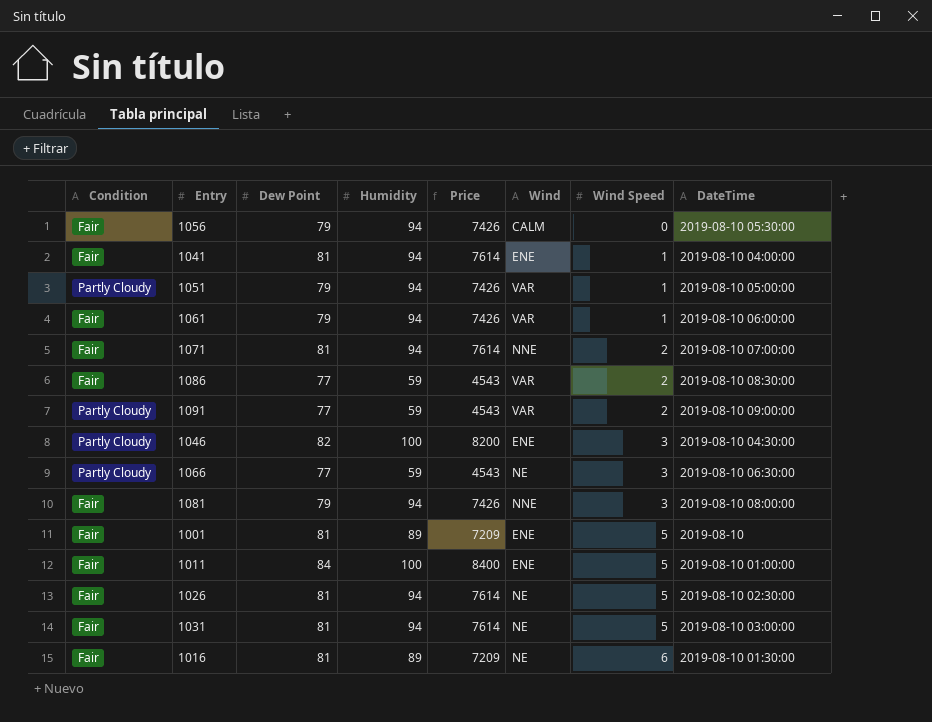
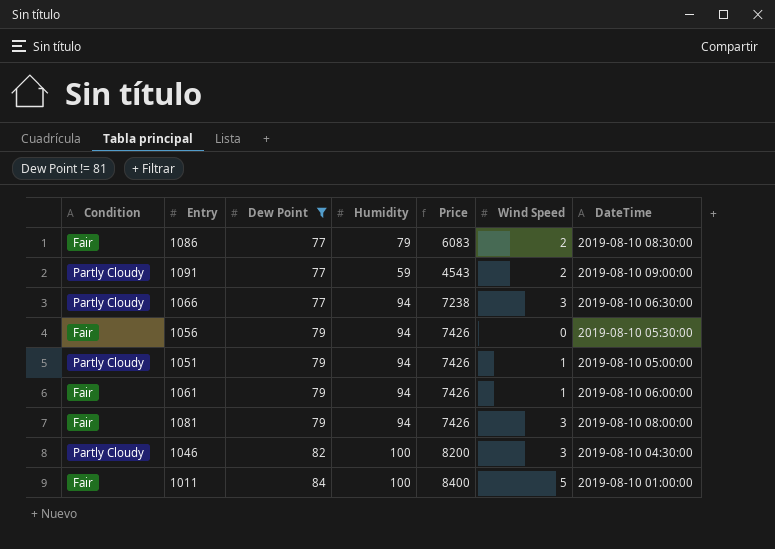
filter: none -> Dew Point != 81
row order: Wind Speed ascending -> Dew Point ascending
column Wind | position: 6 -> none
1086 | Humidity: 59 -> 79
1086 | Price: 4543 -> 6083
1066 | Humidity: 59 -> 94
1066 | Price: 4543 -> 7238

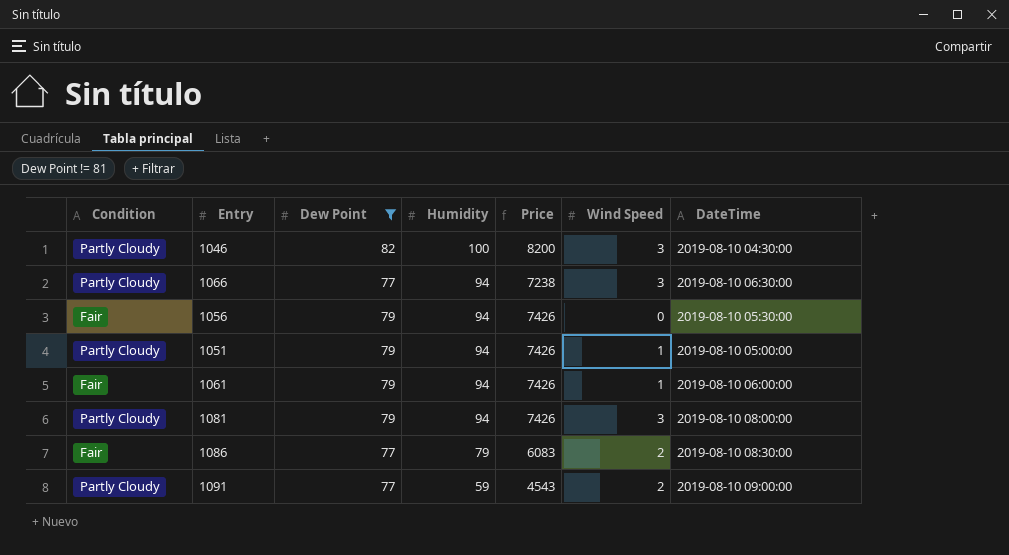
row order: Dew Point ascending -> Humidity descending
row 1011: Fair | 84 | 100 | 8400 | 5 | 2019-08-10 01:00:00 -> none
1081 | Condition: Fair -> Partly Cloudy

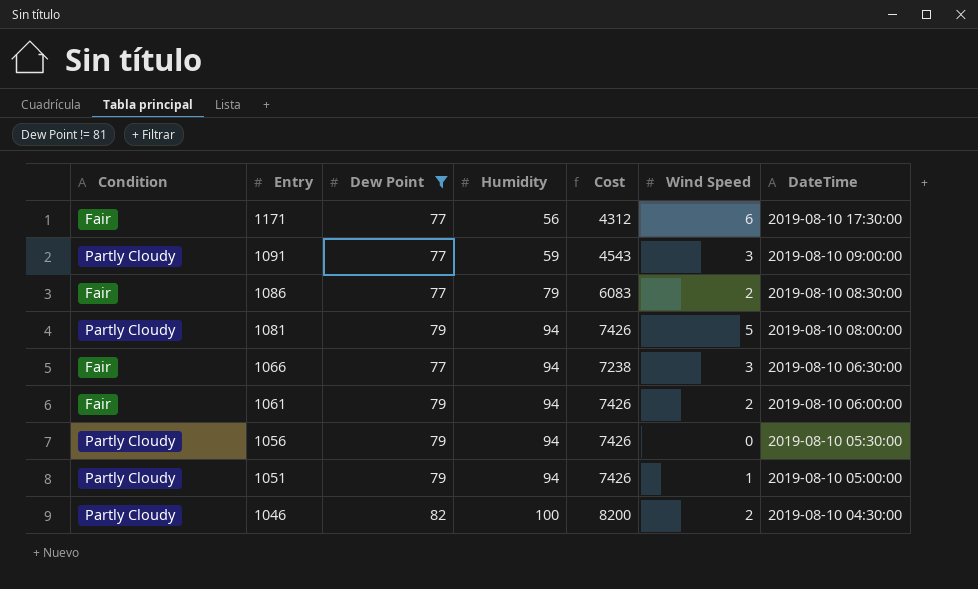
row order: Humidity descending -> Entry descending
column name: Price -> Cost
row 1171: none -> Fair | 77 | 56 | 4312 | 6 | 2019-08-10 17:30:00
1091 | Wind Speed: 2 -> 3
1081 | Wind Speed: 3 -> 5
1066 | Condition: Partly Cloudy -> Fair
1061 | Wind Speed: 1 -> 2
1056 | Condition: Fair -> Partly Cloudy
1046 | Wind Speed: 3 -> 2

